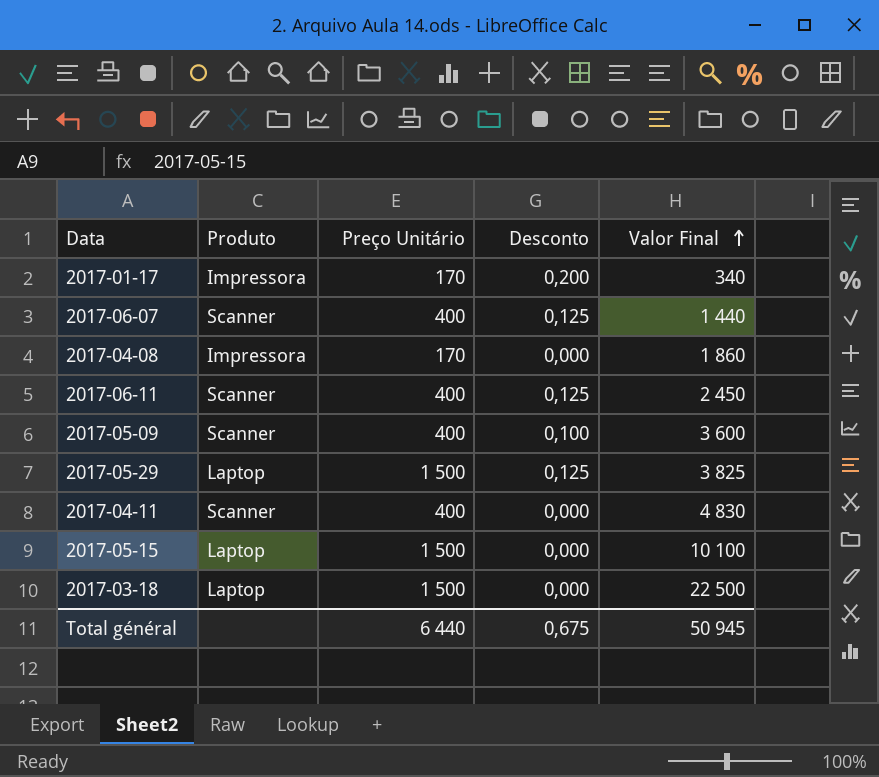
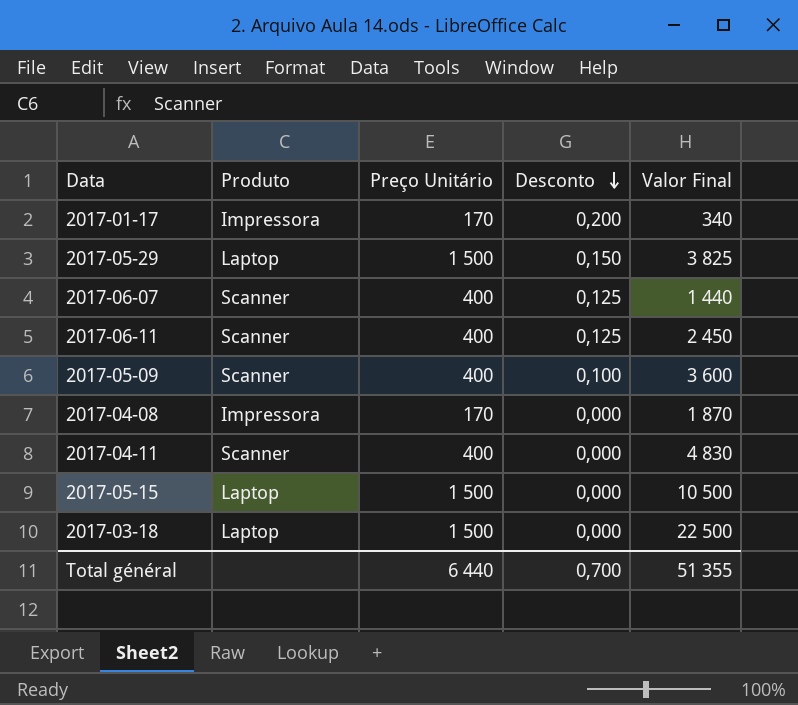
row order: Valor Final ascending -> Desconto descending
2017-05-29 | Desconto: 0,125 -> 0,150
2017-04-08 | Valor Final: 1 860 -> 1 870
2017-05-15 | Valor Final: 10 100 -> 10 500
Total général | Desconto: 0,675 -> 0,700
Total général | Valor Final: 50 945 -> 51 355

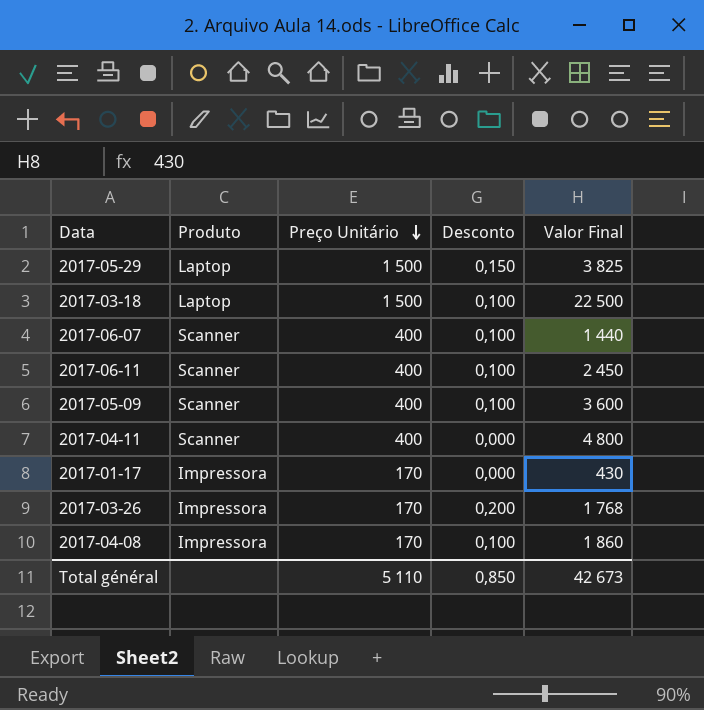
row order: Desconto descending -> Preço Unitário descending
row 2017-05-15: Laptop | 1 500 | 0,000 | 10 500 -> none
2017-03-18 | Desconto: 0,000 -> 0,100
2017-06-07 | Desconto: 0,125 -> 0,100
2017-06-11 | Desconto: 0,125 -> 0,100
2017-04-11 | Valor Final: 4 830 -> 4 800
2017-01-17 | Desconto: 0,200 -> 0,000
2017-01-17 | Valor Final: 340 -> 430
row 2017-03-26: none -> Impressora | 170 | 0,200 | 1 768
2017-04-08 | Desconto: 0,000 -> 0,100
2017-04-08 | Valor Final: 1 870 -> 1 860
Total général | Preço Unitário: 6 440 -> 5 110
Total général | Desconto: 0,700 -> 0,850
Total général | Valor Final: 51 355 -> 42 673

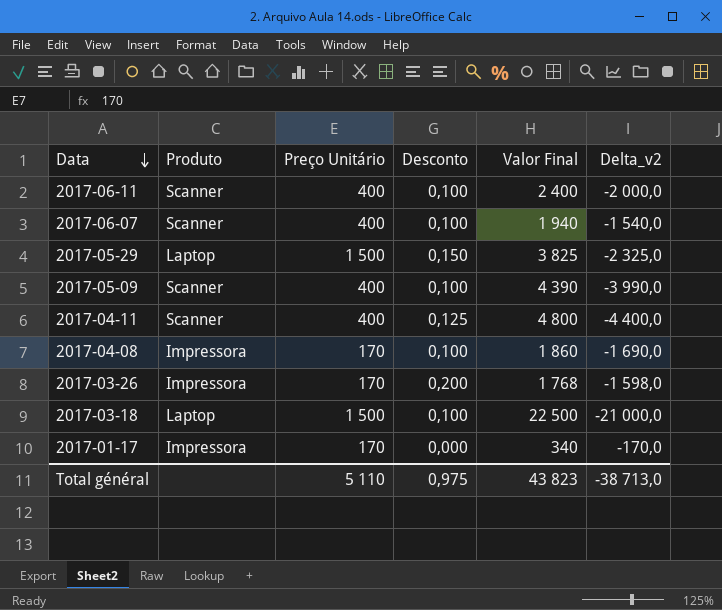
row order: Preço Unitário descending -> Data descending
column Delta_v2 | formula: none -> [Preço Unitário] - [Valor Final]
2017-06-11 | Valor Final: 2 450 -> 2 400
2017-06-07 | Valor Final: 1 440 -> 1 940
2017-05-09 | Valor Final: 3 600 -> 4 390
2017-04-11 | Desconto: 0,000 -> 0,125
2017-01-17 | Valor Final: 430 -> 340
Total général | Desconto: 0,850 -> 0,975
Total général | Valor Final: 42 673 -> 43 823

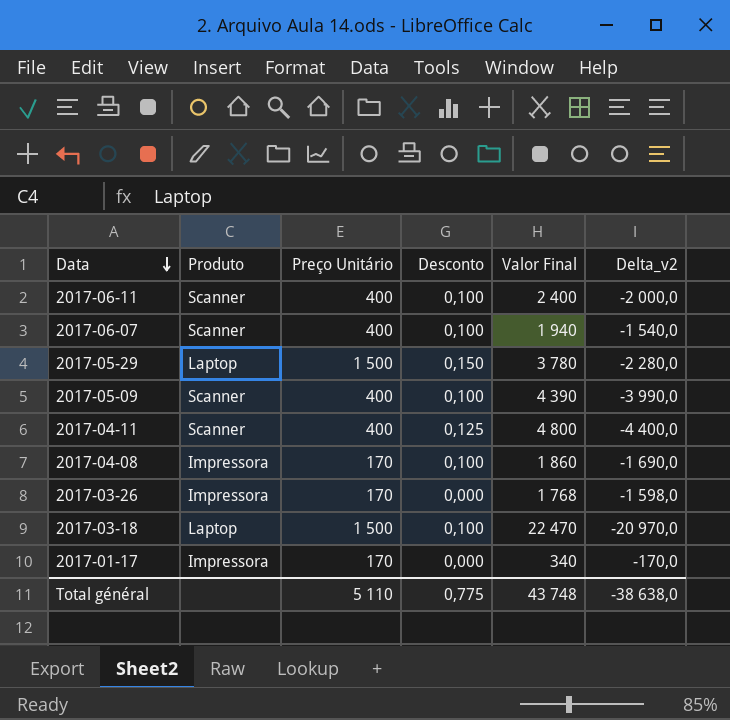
2017-05-29 | Valor Final: 3 825 -> 3 780
2017-05-29 | Delta_v2: -2 325,0 -> -2 280,0
2017-03-26 | Desconto: 0,200 -> 0,000
2017-03-18 | Valor Final: 22 500 -> 22 470
2017-03-18 | Delta_v2: -21 000,0 -> -20 970,0
Total général | Desconto: 0,975 -> 0,775
Total général | Valor Final: 43 823 -> 43 748
Total général | Delta_v2: -38 713,0 -> -38 638,0

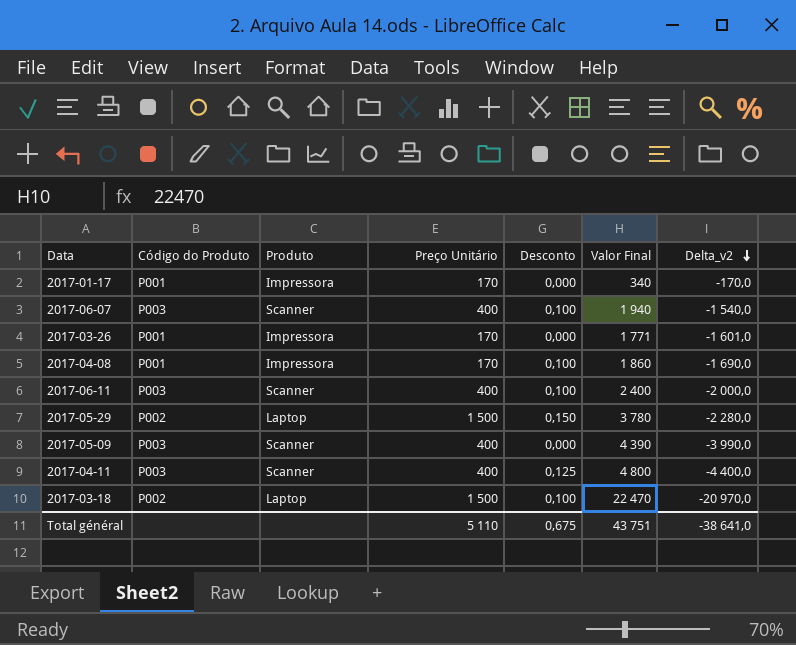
row order: Data descending -> Delta_v2 descending
column Código do Produto | position: none -> 2
2017-03-26 | Valor Final: 1 768 -> 1 771
2017-03-26 | Delta_v2: -1 598,0 -> -1 601,0
2017-05-09 | Desconto: 0,100 -> 0,000
Total général | Desconto: 0,775 -> 0,675
Total général | Valor Final: 43 748 -> 43 751
Total général | Delta_v2: -38 638,0 -> -38 641,0

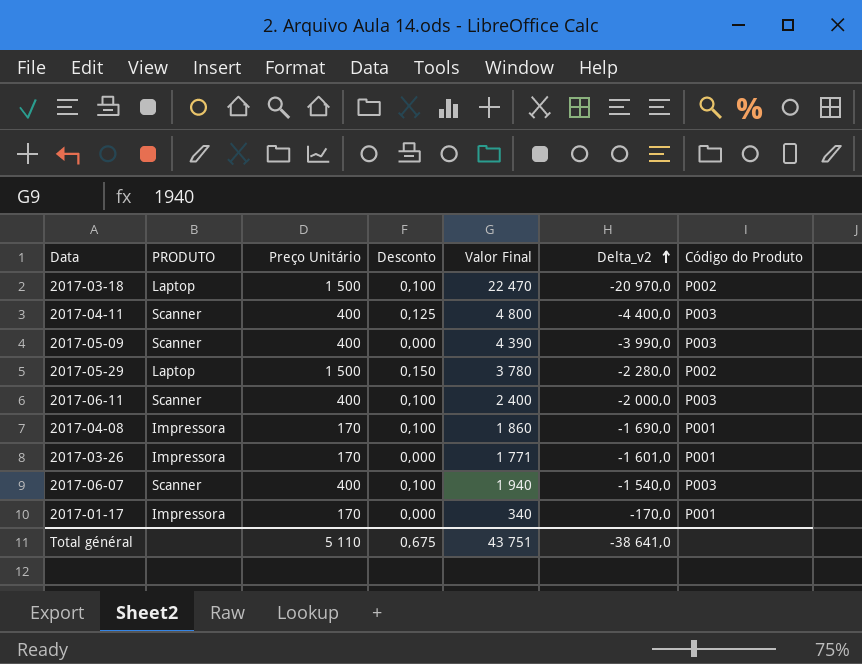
row order: Delta_v2 descending -> Delta_v2 ascending
column name: Produto -> PRODUTO
column Código do Produto | position: 2 -> 7

